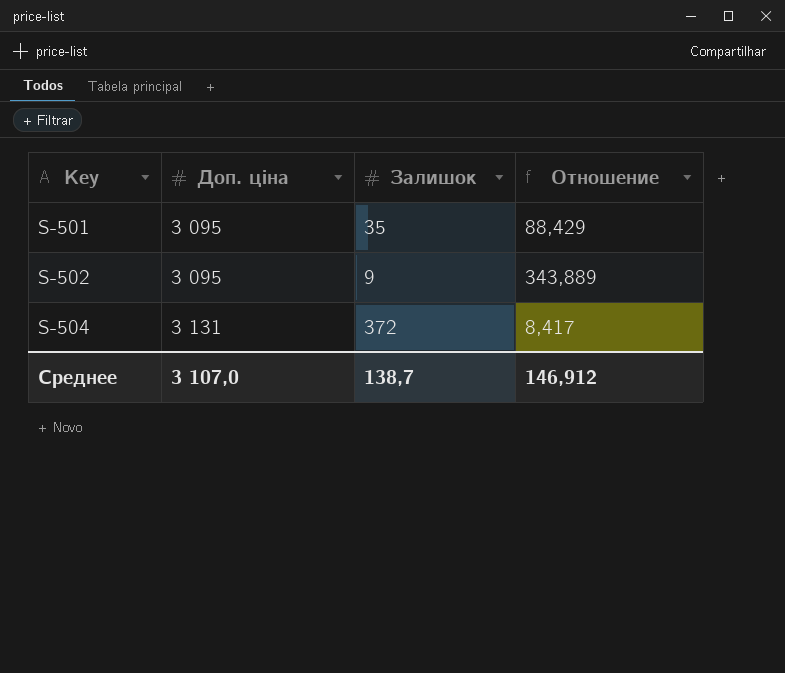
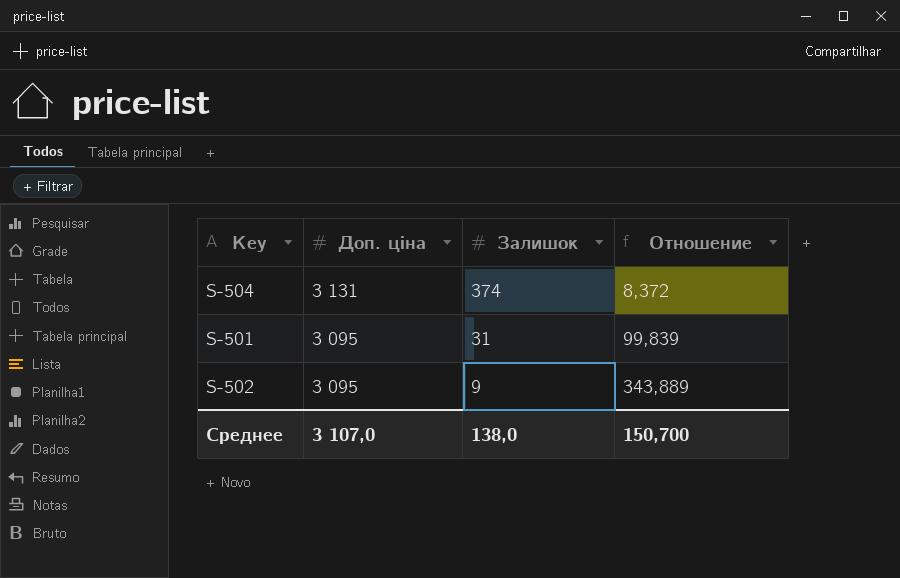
row order: Key ascending -> Доп. ціна descending
S-504 | Залишок: 372 -> 374
S-504 | Отношение: 8,417 -> 8,372
S-501 | Залишок: 35 -> 31
S-501 | Отношение: 88,429 -> 99,839
Среднее | Залишок: 138,7 -> 138,0
Среднее | Отношение: 146,912 -> 150,700

